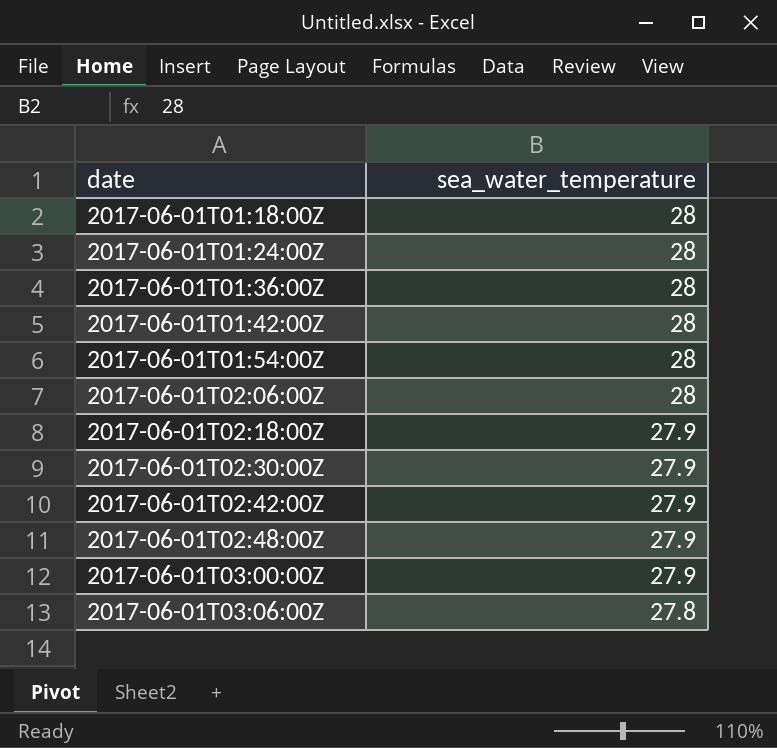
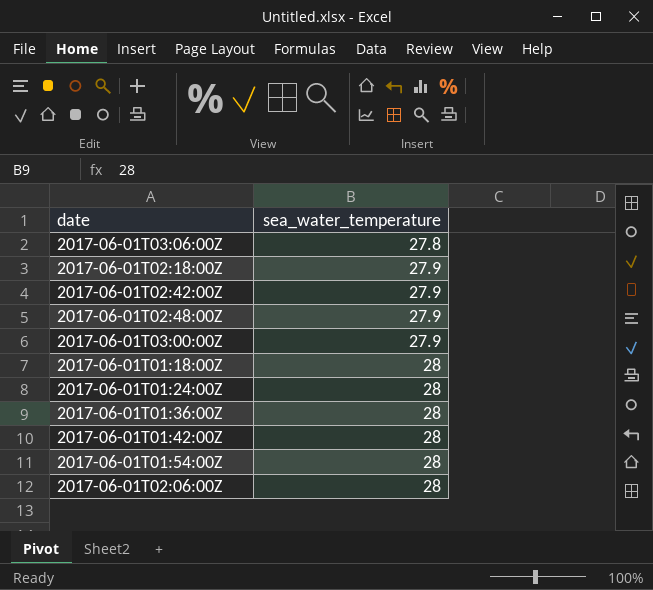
row order: date ascending -> sea_water_temperature ascending
row 2017-06-01T02:30:00Z: 27.9 -> none

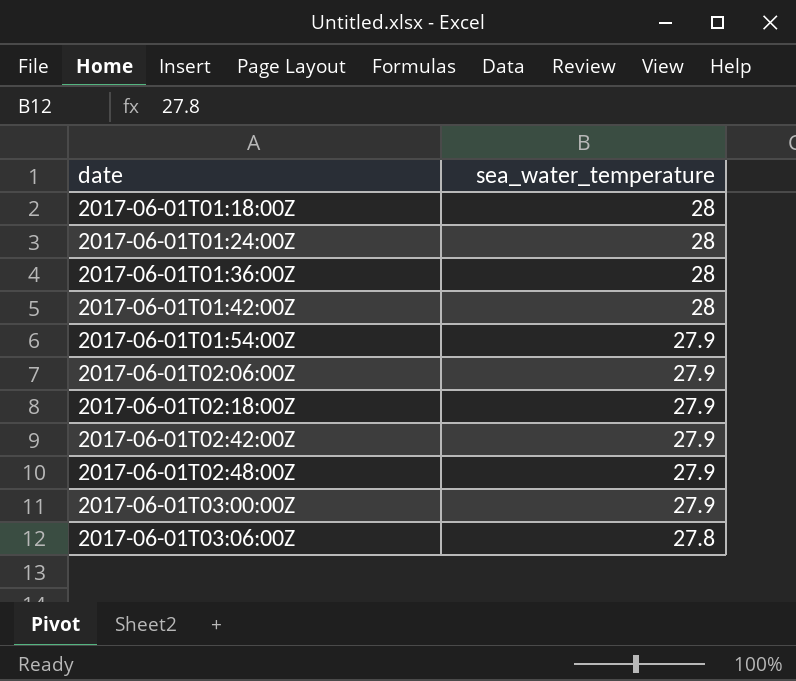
row order: sea_water_temperature ascending -> date ascending
2017-06-01T01:54:00Z | sea_water_temperature: 28 -> 27.9
2017-06-01T02:06:00Z | sea_water_temperature: 28 -> 27.9

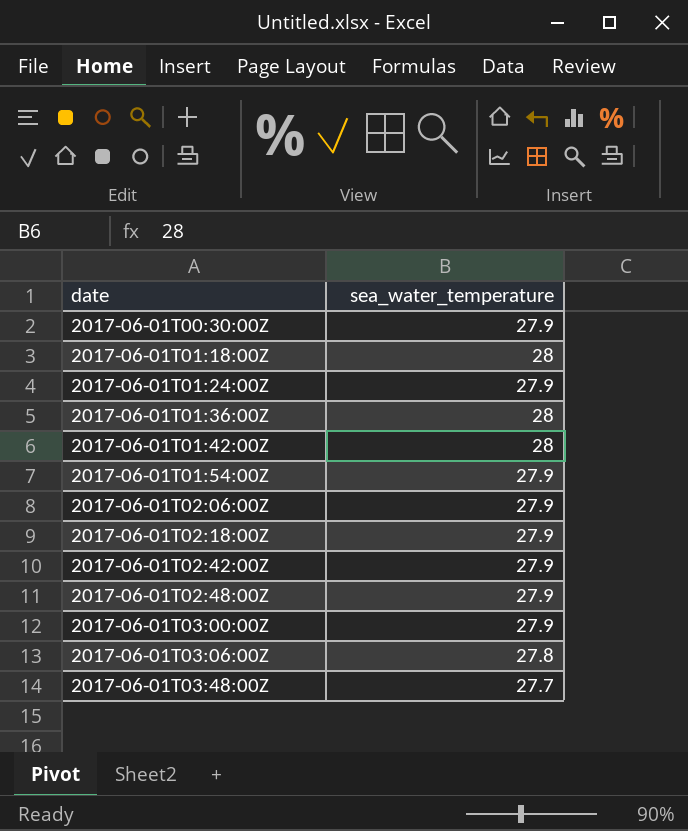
row 2017-06-01T00:30:00Z: none -> 27.9
2017-06-01T01:24:00Z | sea_water_temperature: 28 -> 27.9
row 2017-06-01T03:48:00Z: none -> 27.7

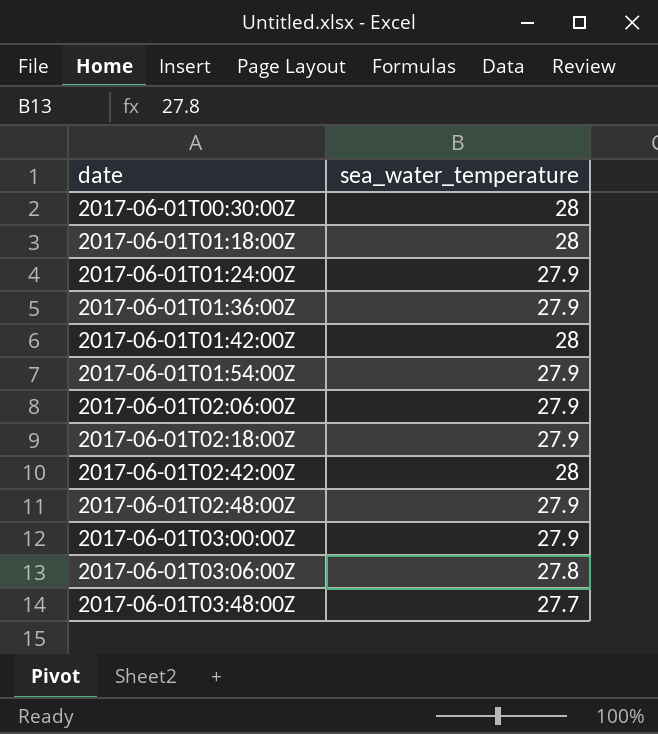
2017-06-01T00:30:00Z | sea_water_temperature: 27.9 -> 28
2017-06-01T01:36:00Z | sea_water_temperature: 28 -> 27.9
2017-06-01T02:42:00Z | sea_water_temperature: 27.9 -> 28

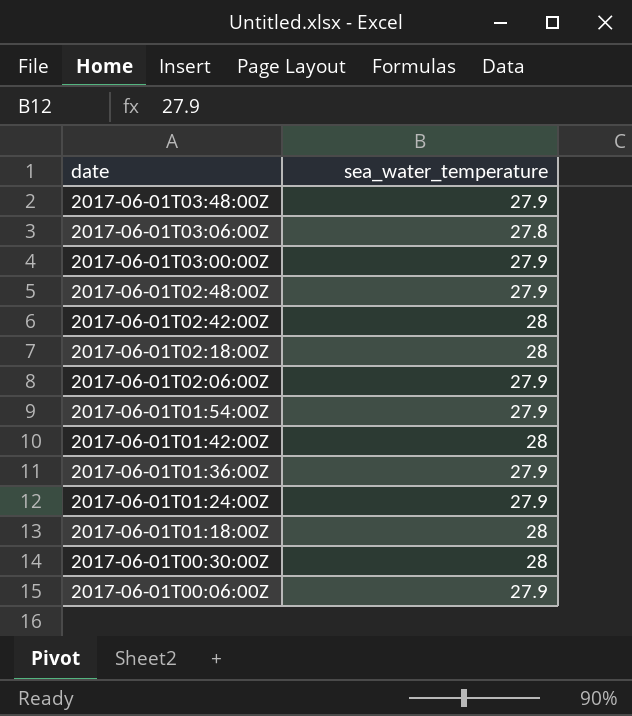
row order: date ascending -> date descending
2017-06-01T03:48:00Z | sea_water_temperature: 27.7 -> 27.9
2017-06-01T02:18:00Z | sea_water_temperature: 27.9 -> 28
row 2017-06-01T00:06:00Z: none -> 27.9

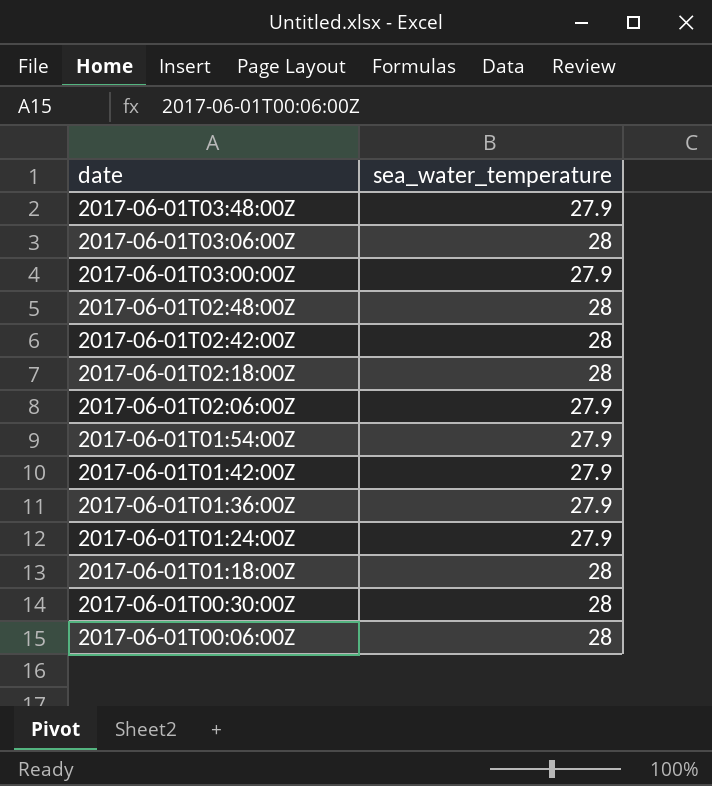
2017-06-01T03:06:00Z | sea_water_temperature: 27.8 -> 28
2017-06-01T02:48:00Z | sea_water_temperature: 27.9 -> 28
2017-06-01T01:42:00Z | sea_water_temperature: 28 -> 27.9
2017-06-01T00:06:00Z | sea_water_temperature: 27.9 -> 28

